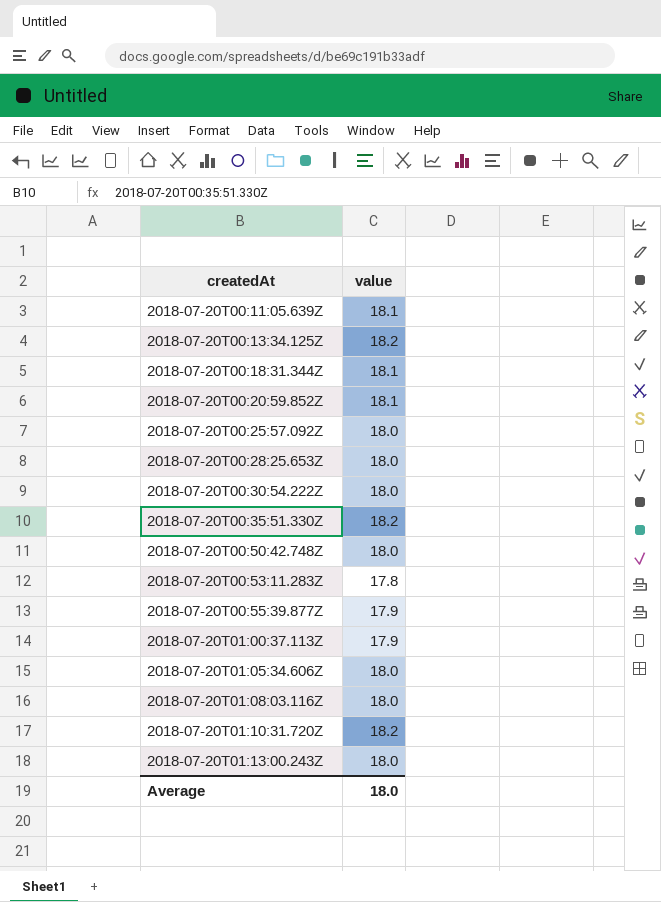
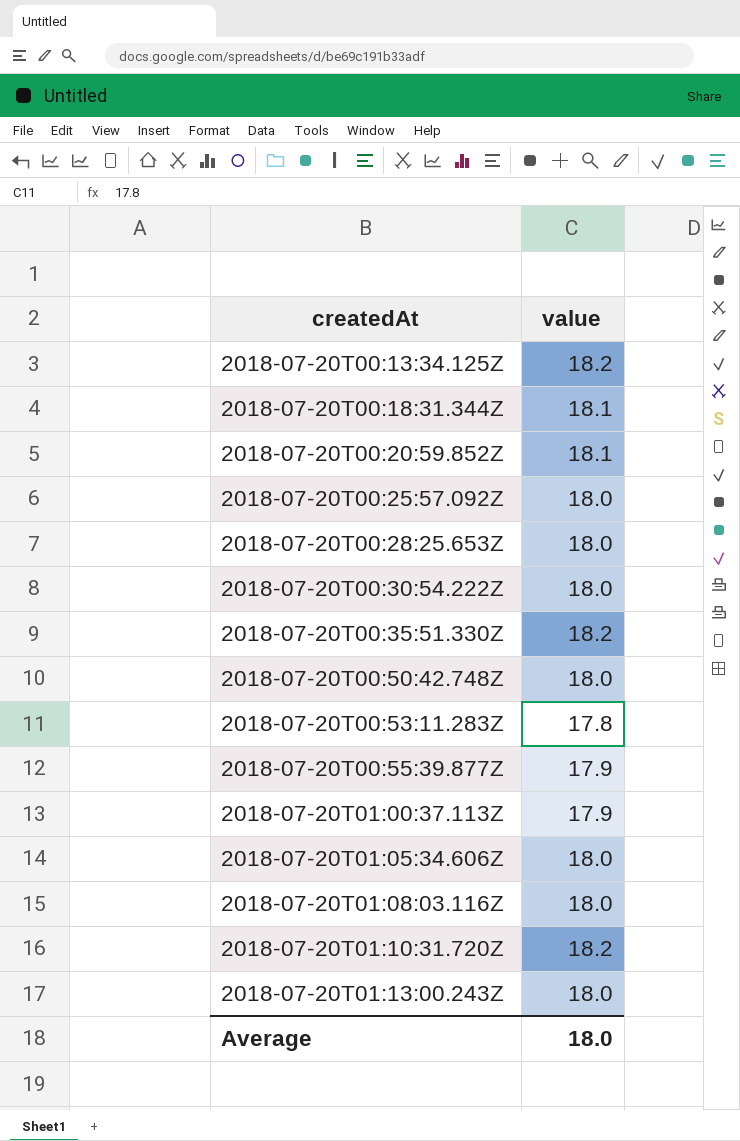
row 2018-07-20T00:11:05.639Z: 18.1 -> none

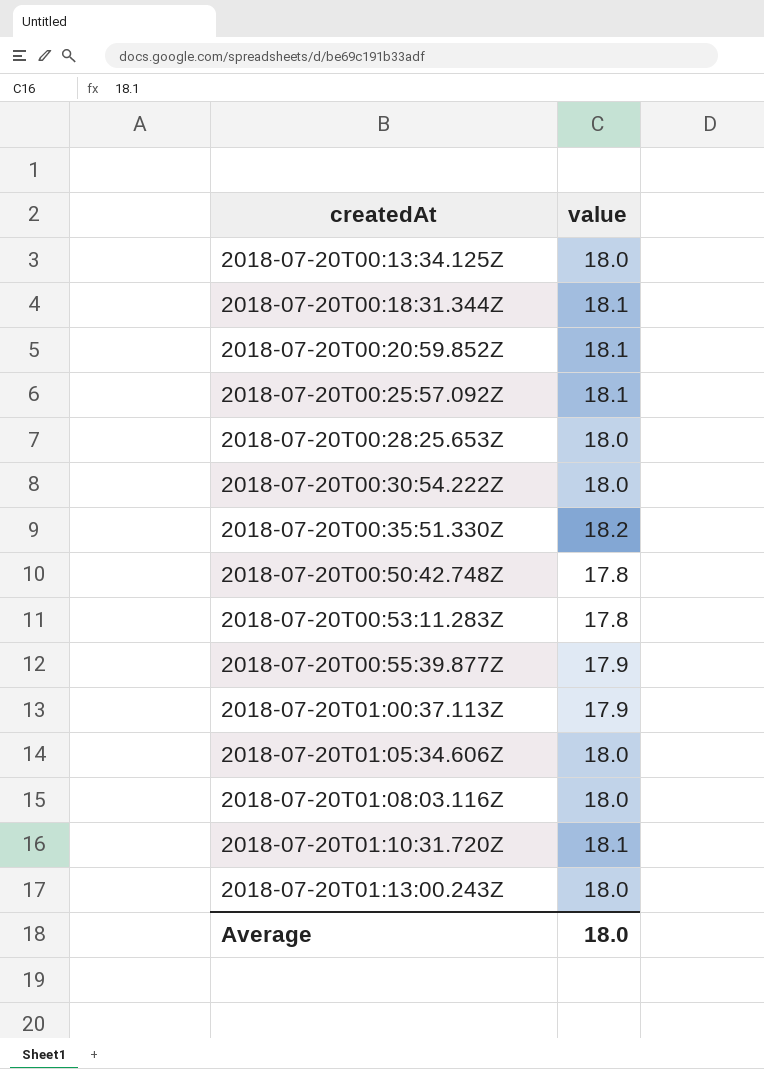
2018-07-20T00:13:34.125Z | value: 18.2 -> 18.0
2018-07-20T00:25:57.092Z | value: 18.0 -> 18.1
2018-07-20T00:50:42.748Z | value: 18.0 -> 17.8
2018-07-20T01:10:31.720Z | value: 18.2 -> 18.1

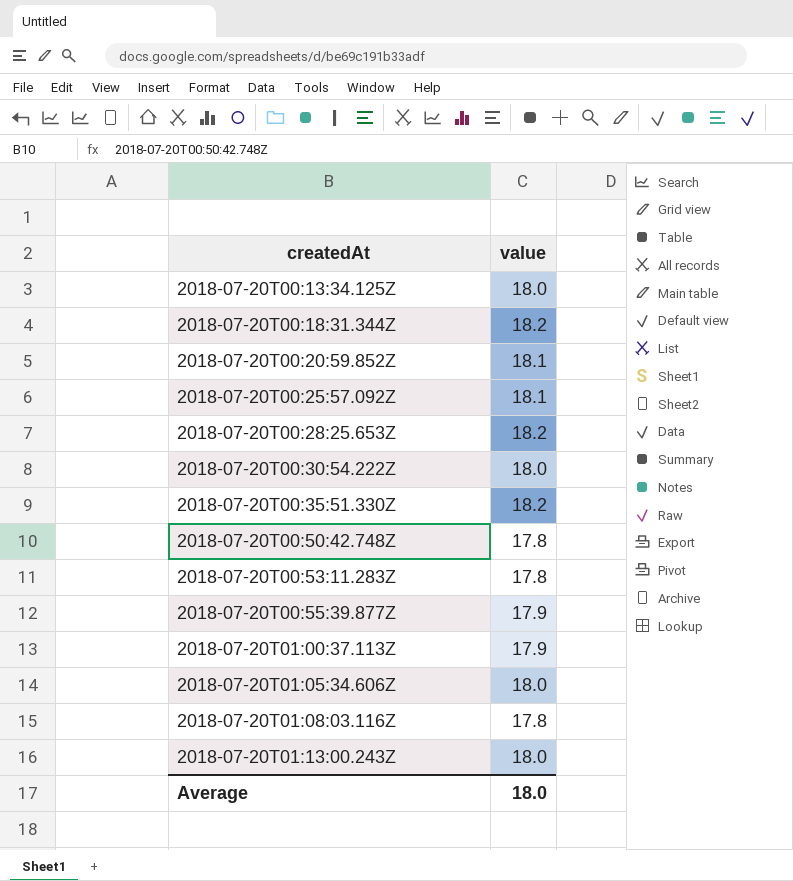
row 2018-07-20T01:10:31.720Z: 18.1 -> none
2018-07-20T00:18:31.344Z | value: 18.1 -> 18.2
2018-07-20T00:28:25.653Z | value: 18.0 -> 18.2
2018-07-20T01:08:03.116Z | value: 18.0 -> 17.8

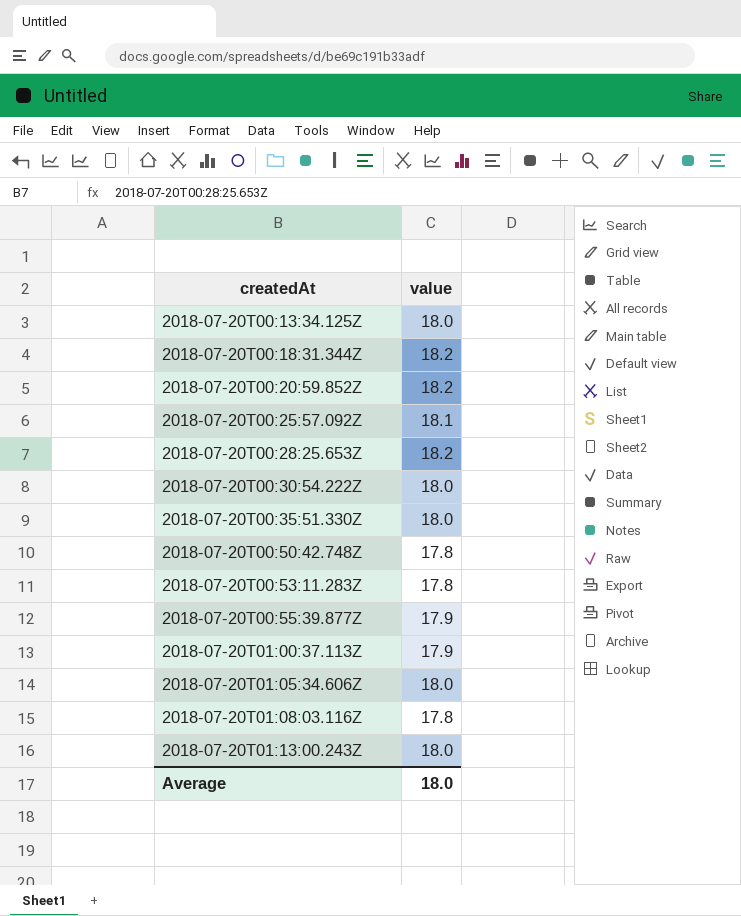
2018-07-20T00:20:59.852Z | value: 18.1 -> 18.2
2018-07-20T00:35:51.330Z | value: 18.2 -> 18.0

